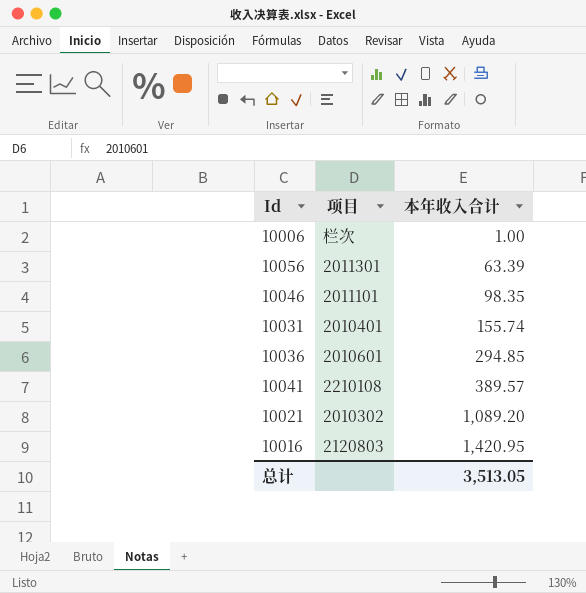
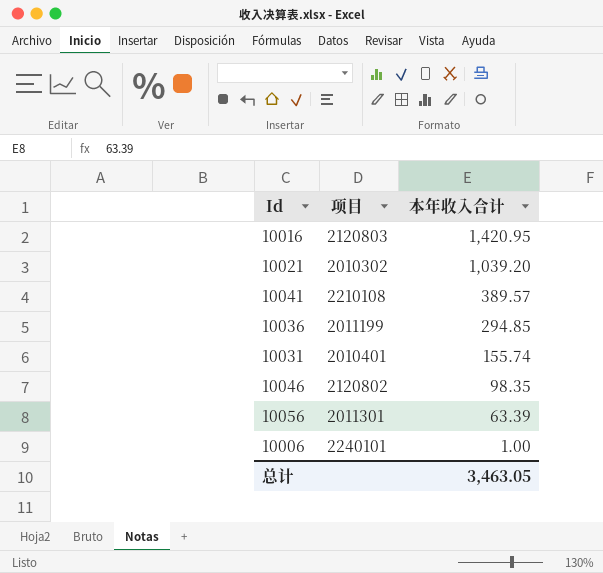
row order: 本年收入合计 ascending -> 本年收入合计 descending
10021 | 本年收入合计: 1,089.20 -> 1,039.20
10036 | 项目: 2010601 -> 2011199
10046 | 项目: 2011101 -> 2120802
10006 | 项目: 栏次 -> 2240101
总计 | 本年收入合计: 3,513.05 -> 3,463.05

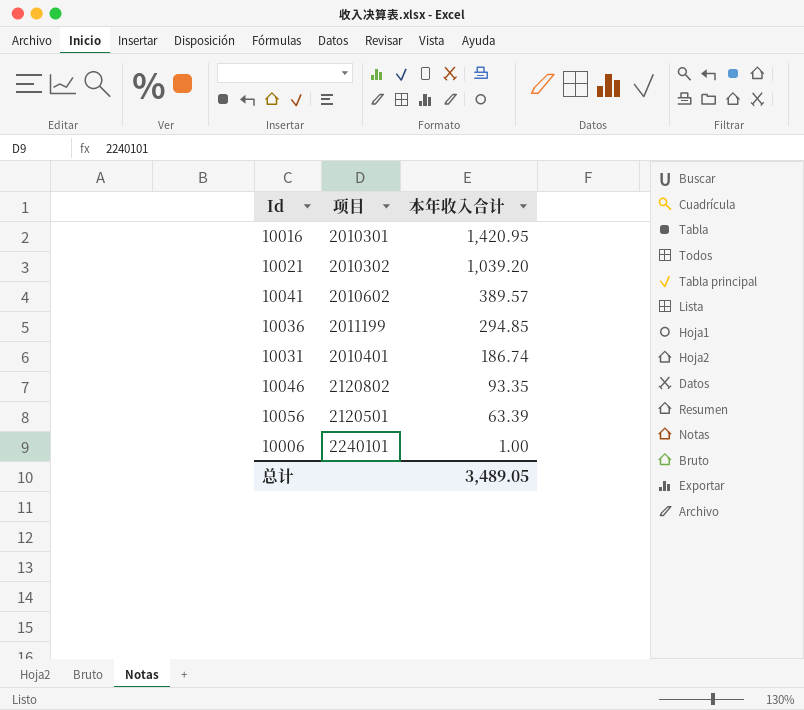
10016 | 项目: 2120803 -> 2010301
10041 | 项目: 2210108 -> 2010602
10031 | 本年收入合计: 155.74 -> 186.74
10046 | 本年收入合计: 98.35 -> 93.35
10056 | 项目: 2011301 -> 2120501
总计 | 本年收入合计: 3,463.05 -> 3,489.05

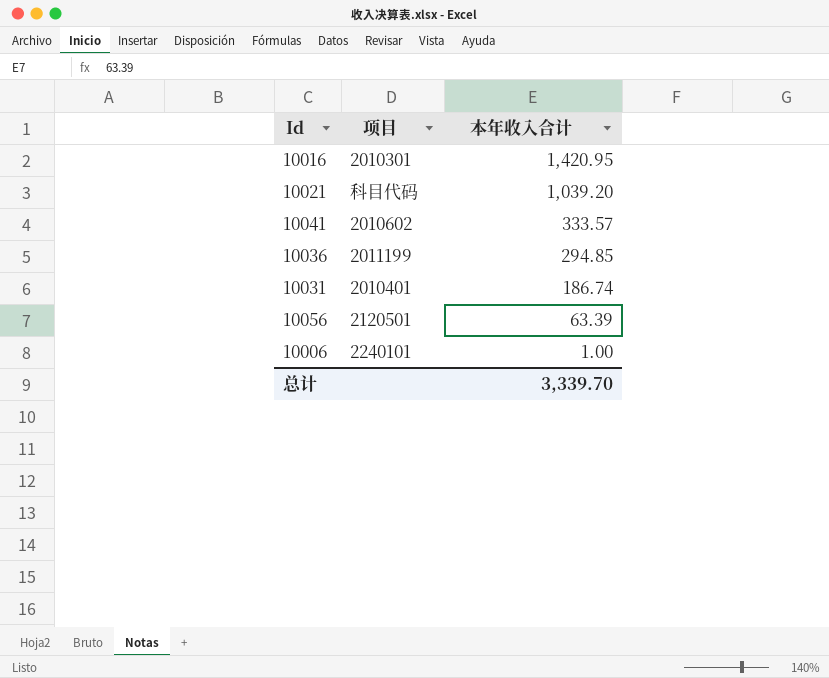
row 10046: 2120802 | 93.35 -> none
10021 | 项目: 2010302 -> 科目代码
10041 | 本年收入合计: 389.57 -> 333.57
总计 | 本年收入合计: 3,489.05 -> 3,339.70

